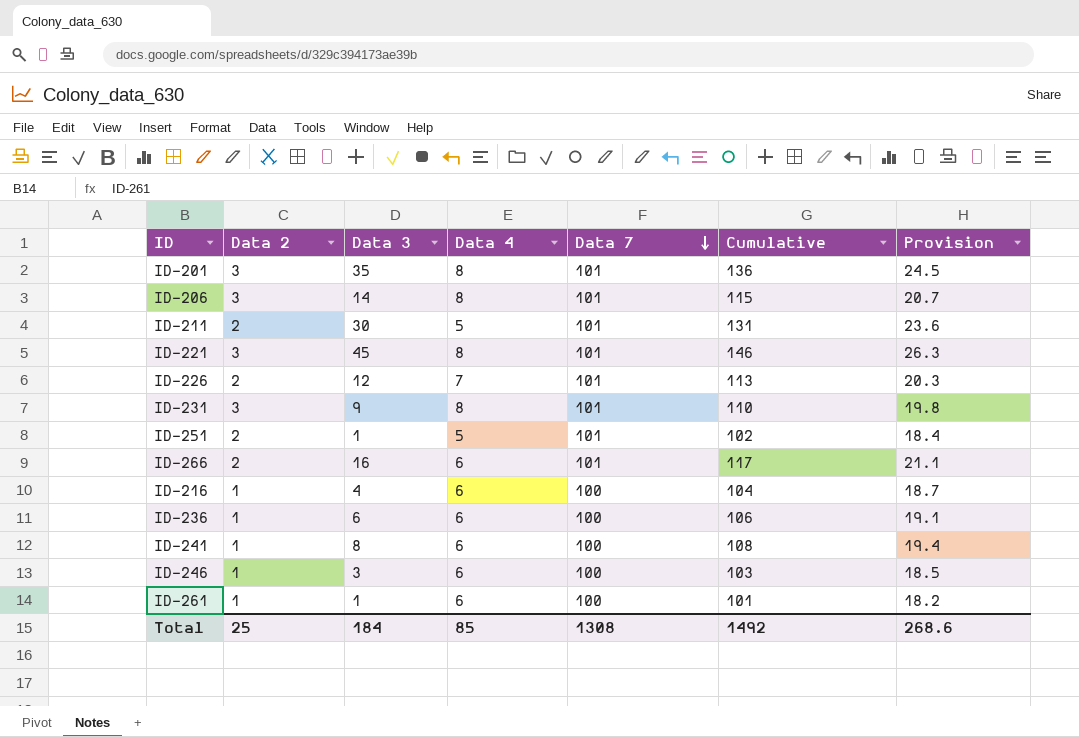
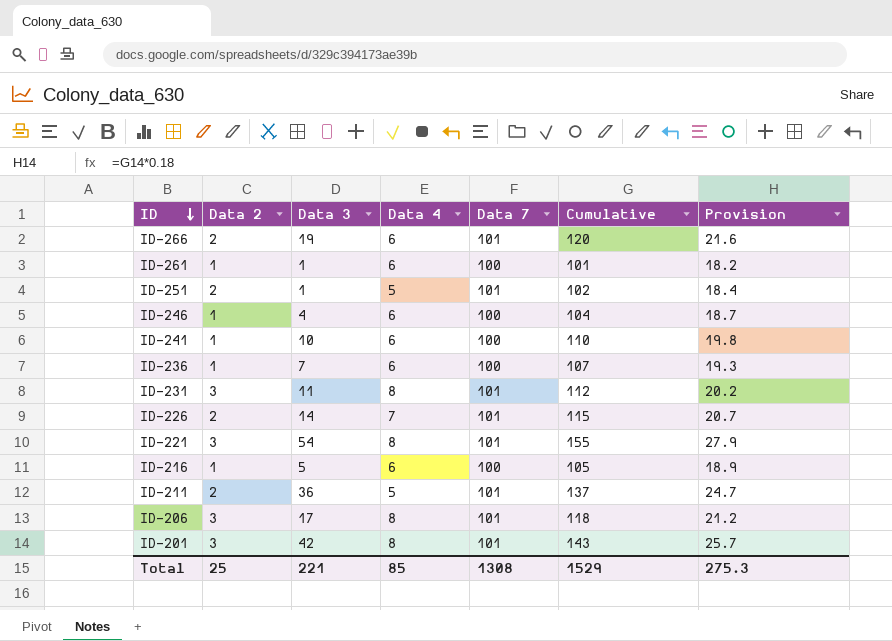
row order: Data 7 descending -> ID descending
ID-266 | Data 3: 16 -> 19
ID-266 | Cumulative: 117 -> 120
ID-266 | Provision: 21.1 -> 21.6
ID-246 | Data 3: 3 -> 4
ID-246 | Cumulative: 103 -> 104
ID-246 | Provision: 18.5 -> 18.7
ID-241 | Data 3: 8 -> 10
ID-241 | Cumulative: 108 -> 110
ID-241 | Provision: 19.4 -> 19.8
ID-236 | Data 3: 6 -> 7
ID-236 | Cumulative: 106 -> 107
ID-236 | Provision: 19.1 -> 19.3
ID-231 | Data 3: 9 -> 11
ID-231 | Cumulative: 110 -> 112
ID-231 | Provision: 19.8 -> 20.2
ID-226 | Data 3: 12 -> 14
ID-226 | Cumulative: 113 -> 115
ID-226 | Provision: 20.3 -> 20.7
ID-221 | Data 3: 45 -> 54
ID-221 | Cumulative: 146 -> 155
ID-221 | Provision: 26.3 -> 27.9
ID-216 | Data 3: 4 -> 5
ID-216 | Cumulative: 104 -> 105
ID-216 | Provision: 18.7 -> 18.9
ID-211 | Data 3: 30 -> 36
ID-211 | Cumulative: 131 -> 137
ID-211 | Provision: 23.6 -> 24.7
ID-206 | Data 3: 14 -> 17
ID-206 | Cumulative: 115 -> 118
ID-206 | Provision: 20.7 -> 21.2
ID-201 | Data 3: 35 -> 42
ID-201 | Cumulative: 136 -> 143
ID-201 | Provision: 24.5 -> 25.7
Total | Data 3: 184 -> 221
Total | Cumulative: 1492 -> 1529
Total | Provision: 268.6 -> 275.3

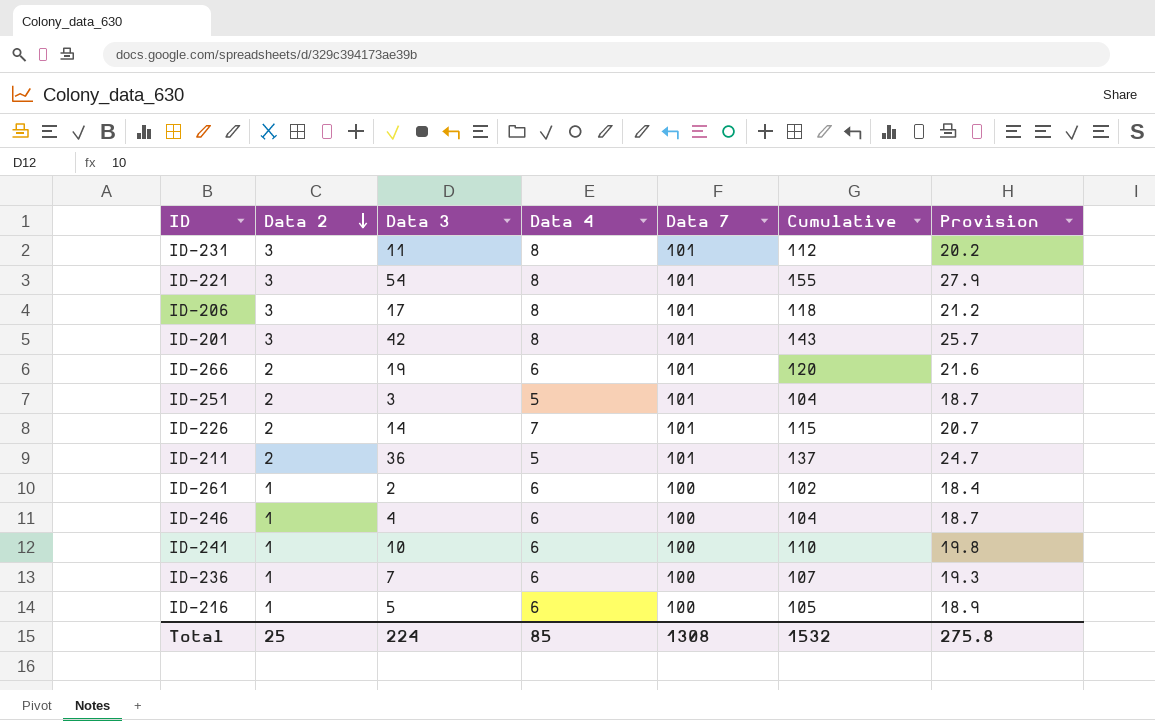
row order: ID descending -> Data 2 descending
ID-251 | Data 3: 1 -> 3
ID-251 | Cumulative: 102 -> 104
ID-251 | Provision: 18.4 -> 18.7
ID-261 | Data 3: 1 -> 2
ID-261 | Cumulative: 101 -> 102
ID-261 | Provision: 18.2 -> 18.4
Total | Data 3: 221 -> 224
Total | Cumulative: 1529 -> 1532
Total | Provision: 275.3 -> 275.8

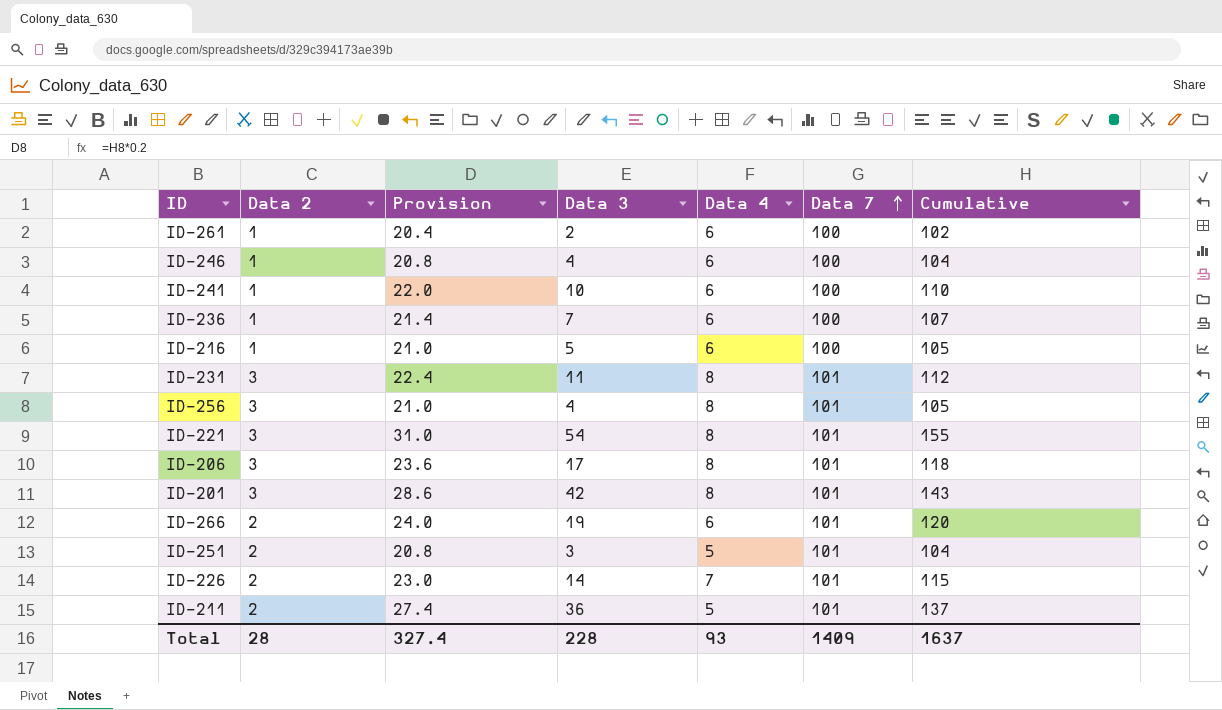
row order: Data 2 descending -> Data 7 ascending
column Provision | formula: [Cumulative] * 0.18 -> [Cumulative] * 0.2
column Provision | position: 7 -> 3
row ID-256: none -> 3 | 21.0 | 4 | 8 | 101 | 105
Total | Data 2: 25 -> 28
Total | Provision: 275.8 -> 327.4
Total | Data 3: 224 -> 228
Total | Data 4: 85 -> 93
Total | Data 7: 1308 -> 1409
Total | Cumulative: 1532 -> 1637

